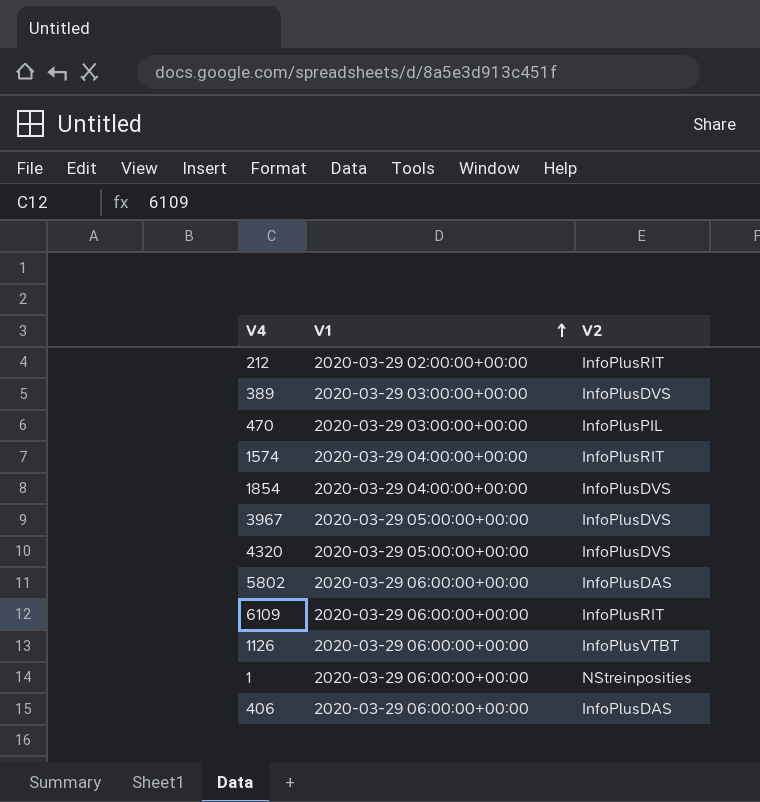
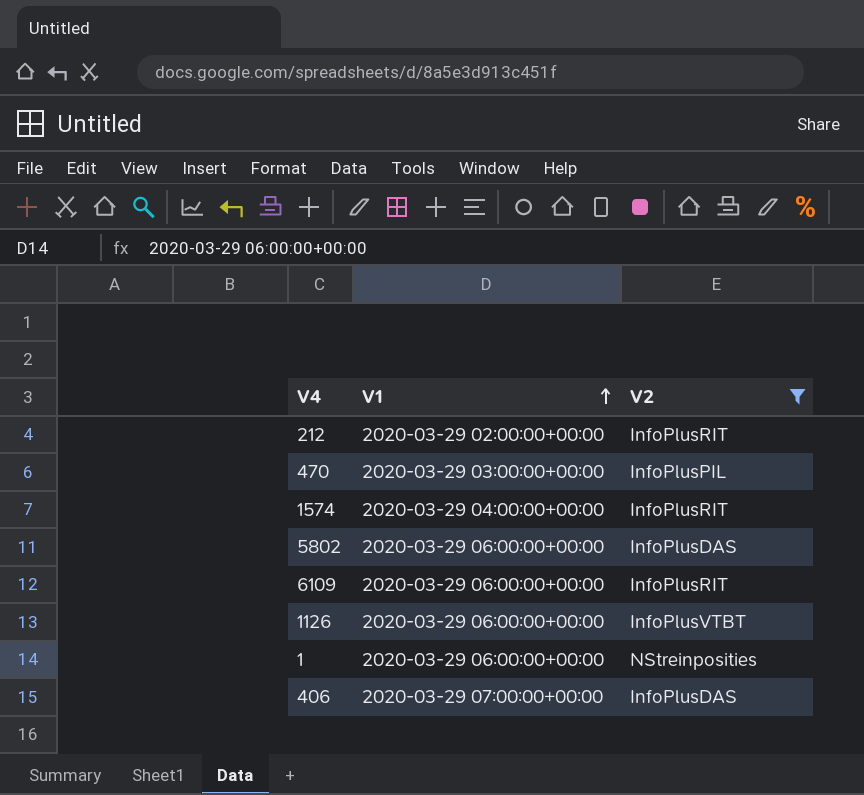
filter: none -> V2 != InfoPlusDVS
406 | V1: 2020-03-29 06:00:00+00:00 -> 2020-03-29 07:00:00+00:00

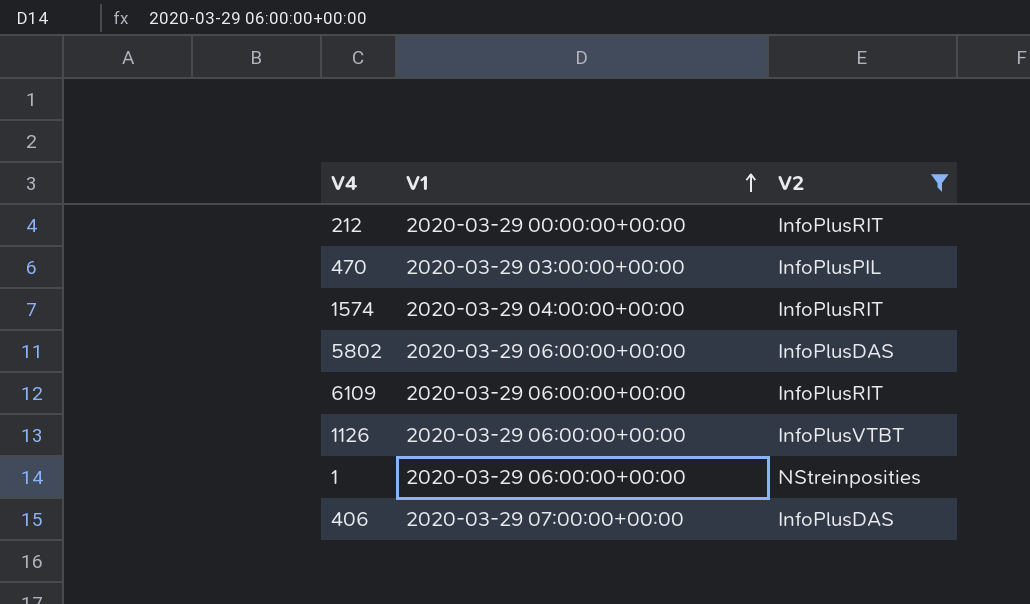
212 | V1: 2020-03-29 02:00:00+00:00 -> 2020-03-29 00:00:00+00:00

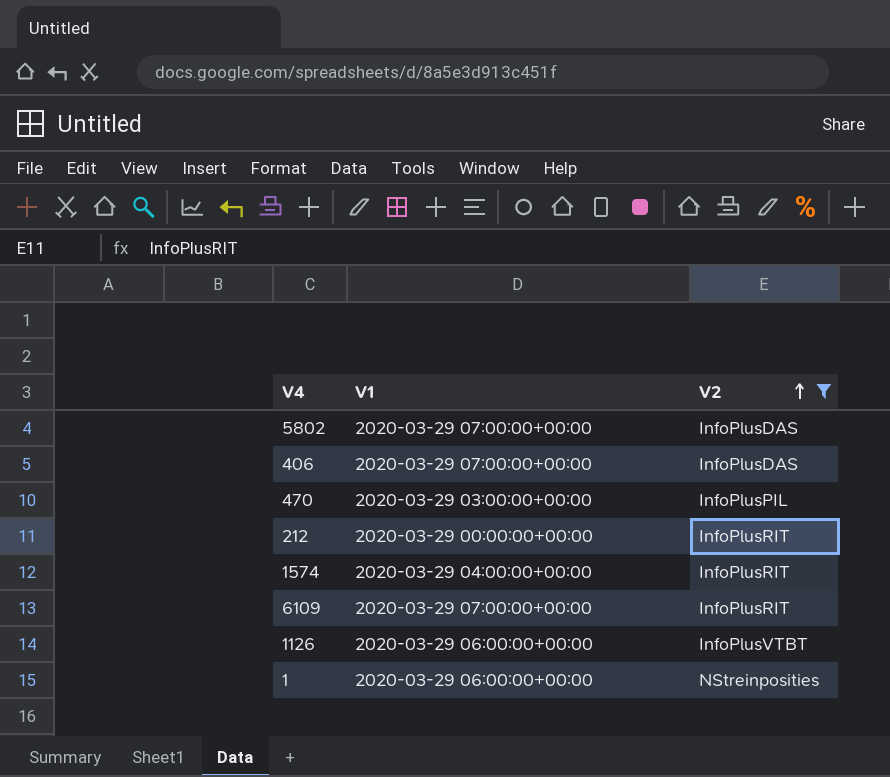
row order: V1 ascending -> V2 ascending
5802 | V1: 2020-03-29 06:00:00+00:00 -> 2020-03-29 07:00:00+00:00
6109 | V1: 2020-03-29 06:00:00+00:00 -> 2020-03-29 07:00:00+00:00

